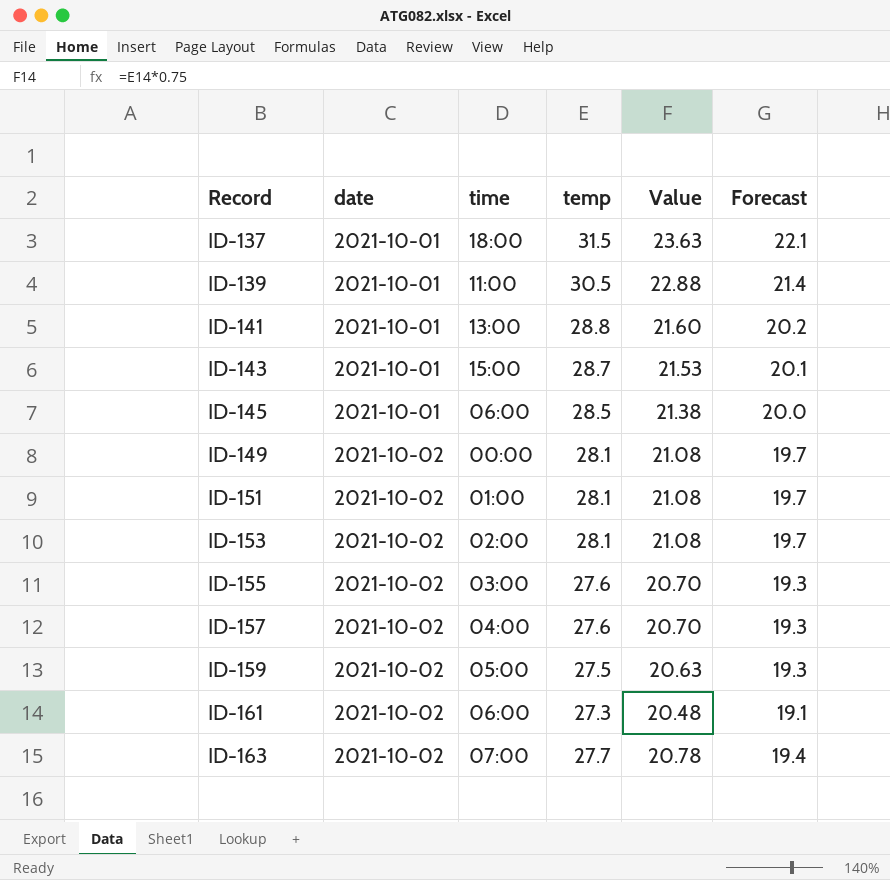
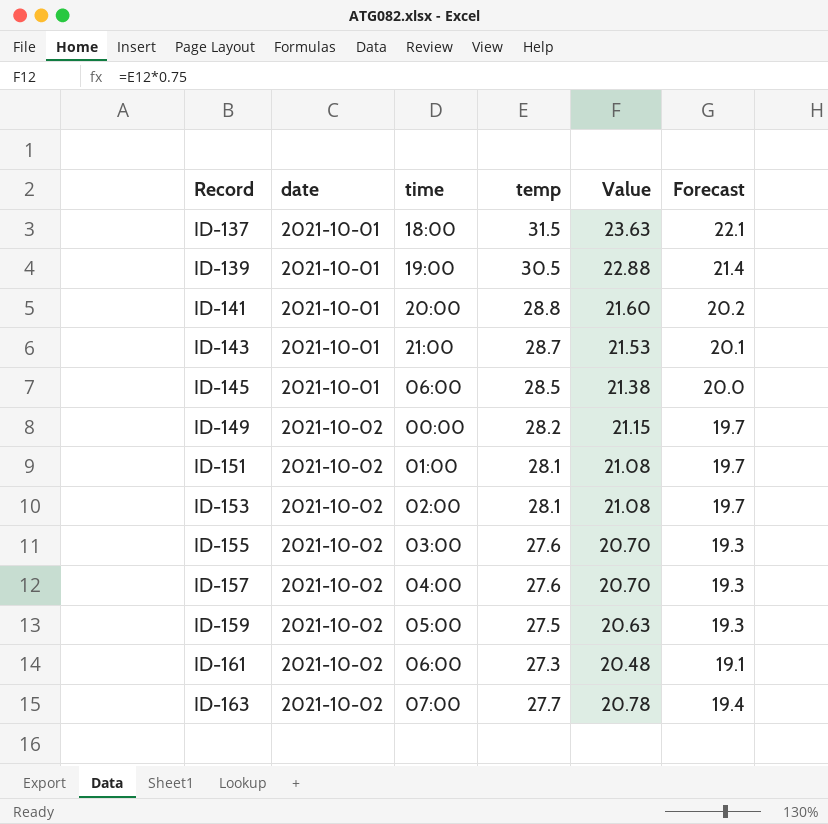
ID-139 | time: 11:00 -> 19:00
ID-141 | time: 13:00 -> 20:00
ID-143 | time: 15:00 -> 21:00
ID-149 | temp: 28.1 -> 28.2
ID-149 | Value: 21.08 -> 21.15

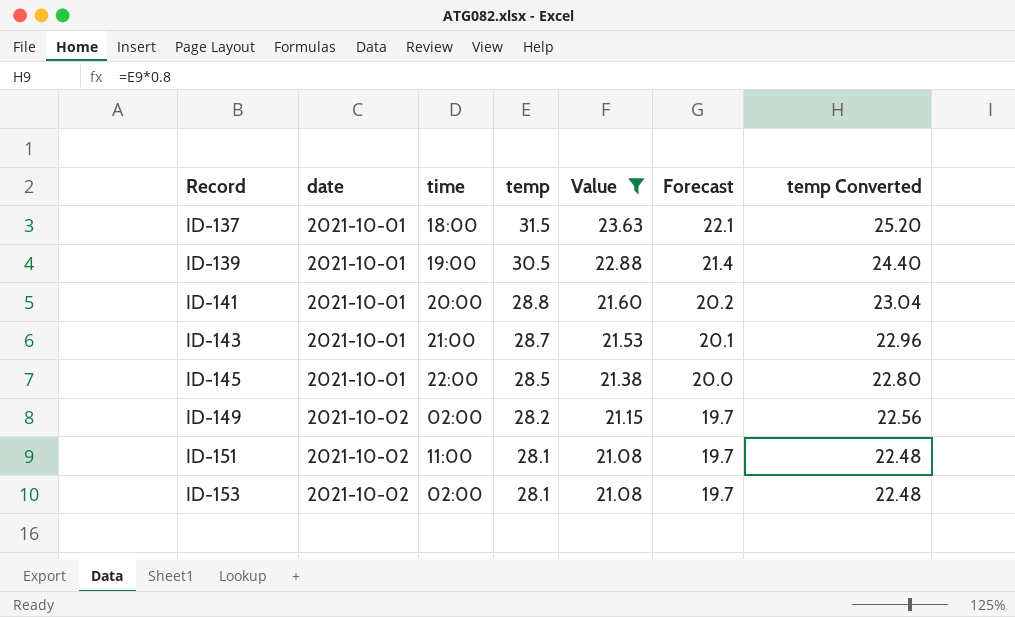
filter: none -> Value >= 21.08
column temp Converted | formula: none -> [temp] * 0.8
ID-145 | time: 06:00 -> 22:00
ID-149 | time: 00:00 -> 02:00
ID-151 | time: 01:00 -> 11:00

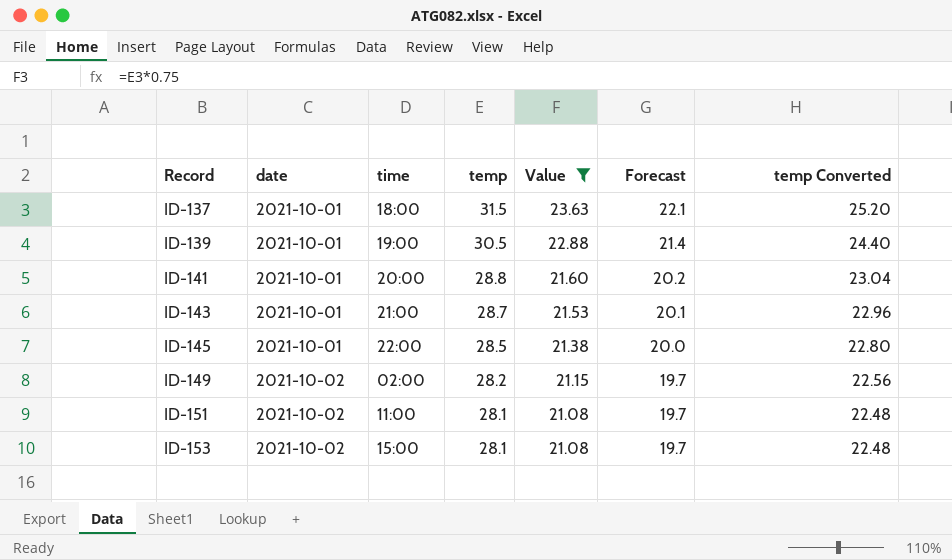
ID-153 | time: 02:00 -> 15:00

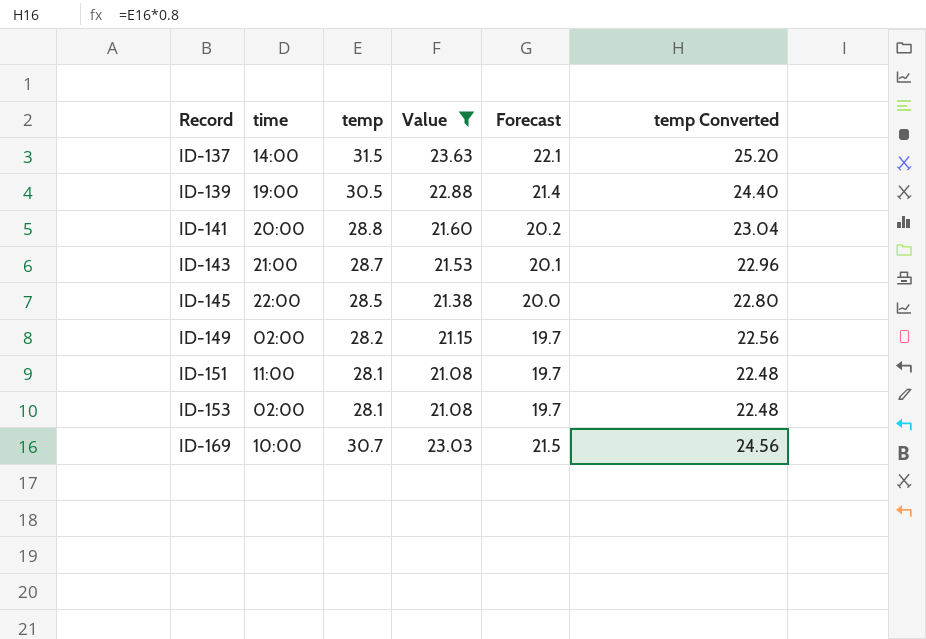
column date | position: 2 -> none
ID-137 | time: 18:00 -> 14:00
ID-153 | time: 15:00 -> 02:00
row ID-169: none -> 10:00 | 30.7 | 23.03 | 21.5 | 24.56

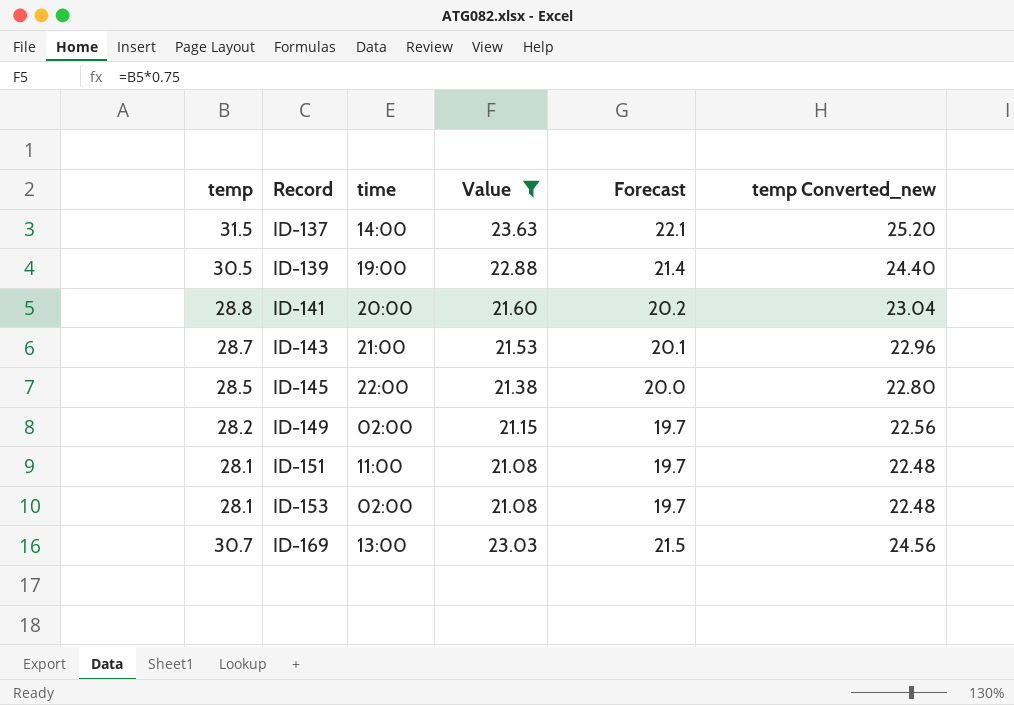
column temp | position: 3 -> 1
column name: temp Converted -> temp Converted_new
ID-169 | time: 10:00 -> 13:00

